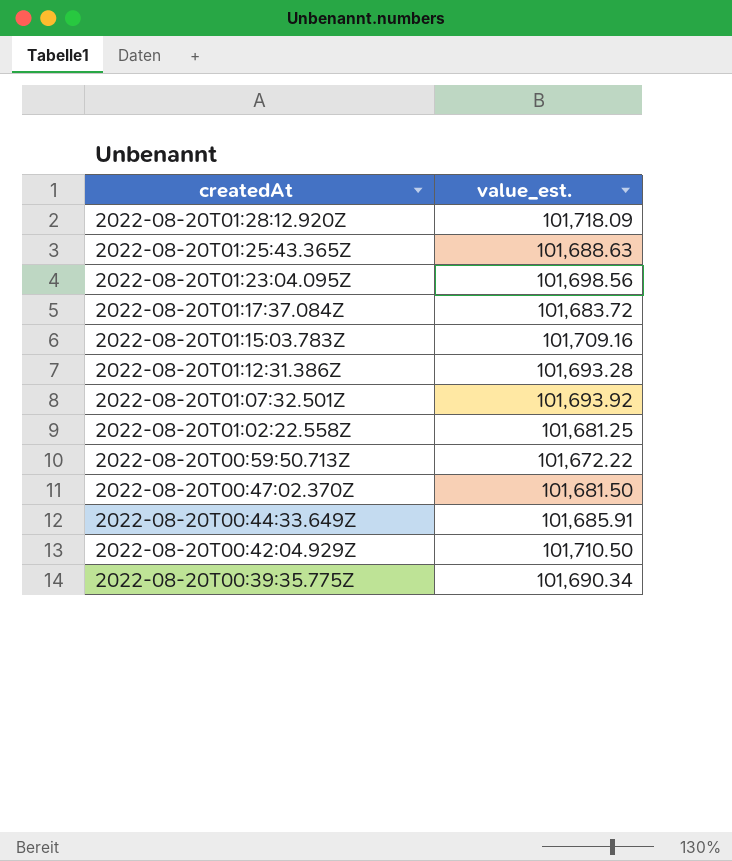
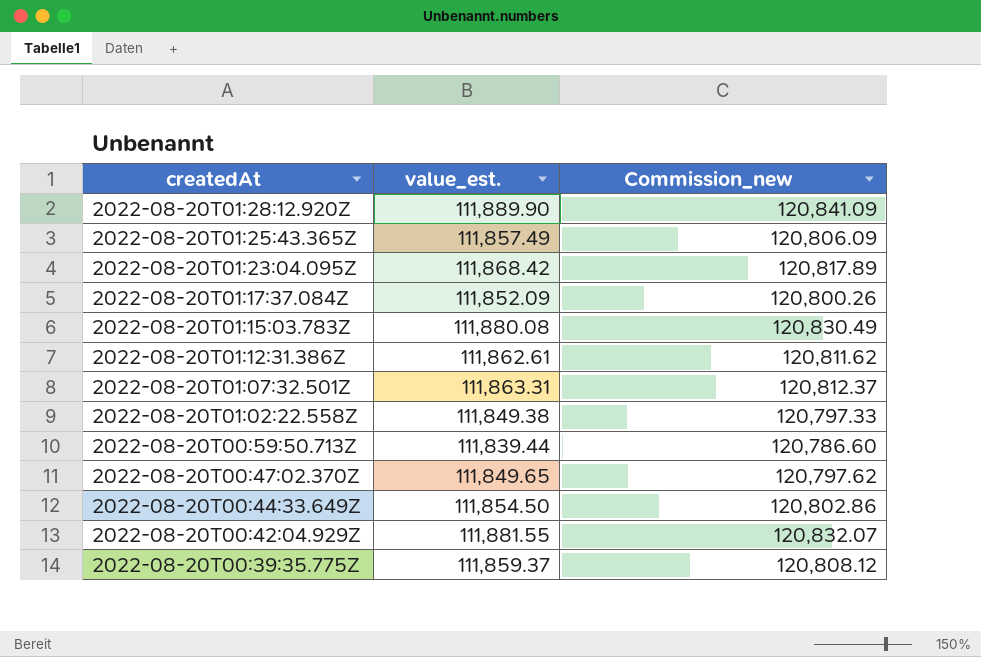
column Commission_new | formula: none -> [value_est.] * 1.08
2022-08-20T01:28:12.920Z | value_est.: 101,718.09 -> 111,889.90
2022-08-20T01:25:43.365Z | value_est.: 101,688.63 -> 111,857.49
2022-08-20T01:23:04.095Z | value_est.: 101,698.56 -> 111,868.42
2022-08-20T01:17:37.084Z | value_est.: 101,683.72 -> 111,852.09
2022-08-20T01:15:03.783Z | value_est.: 101,709.16 -> 111,880.08
2022-08-20T01:12:31.386Z | value_est.: 101,693.28 -> 111,862.61
2022-08-20T01:07:32.501Z | value_est.: 101,693.92 -> 111,863.31
2022-08-20T01:02:22.558Z | value_est.: 101,681.25 -> 111,849.38
2022-08-20T00:59:50.713Z | value_est.: 101,672.22 -> 111,839.44
2022-08-20T00:47:02.370Z | value_est.: 101,681.50 -> 111,849.65
2022-08-20T00:44:33.649Z | value_est.: 101,685.91 -> 111,854.50
2022-08-20T00:42:04.929Z | value_est.: 101,710.50 -> 111,881.55
2022-08-20T00:39:35.775Z | value_est.: 101,690.34 -> 111,859.37

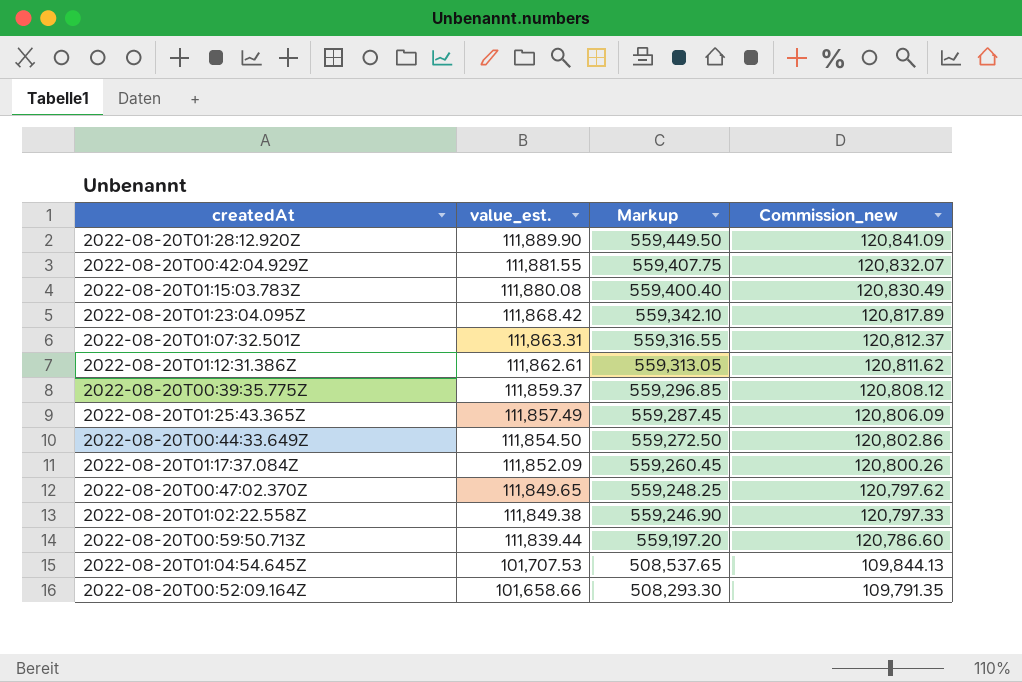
row order: createdAt descending -> value_est. descending
column Markup | formula: none -> [value_est.] * 5
row 2022-08-20T01:04:54.645Z: none -> 101,707.53 | 508,537.65 | 109,844.13
row 2022-08-20T00:52:09.164Z: none -> 101,658.66 | 508,293.30 | 109,791.35

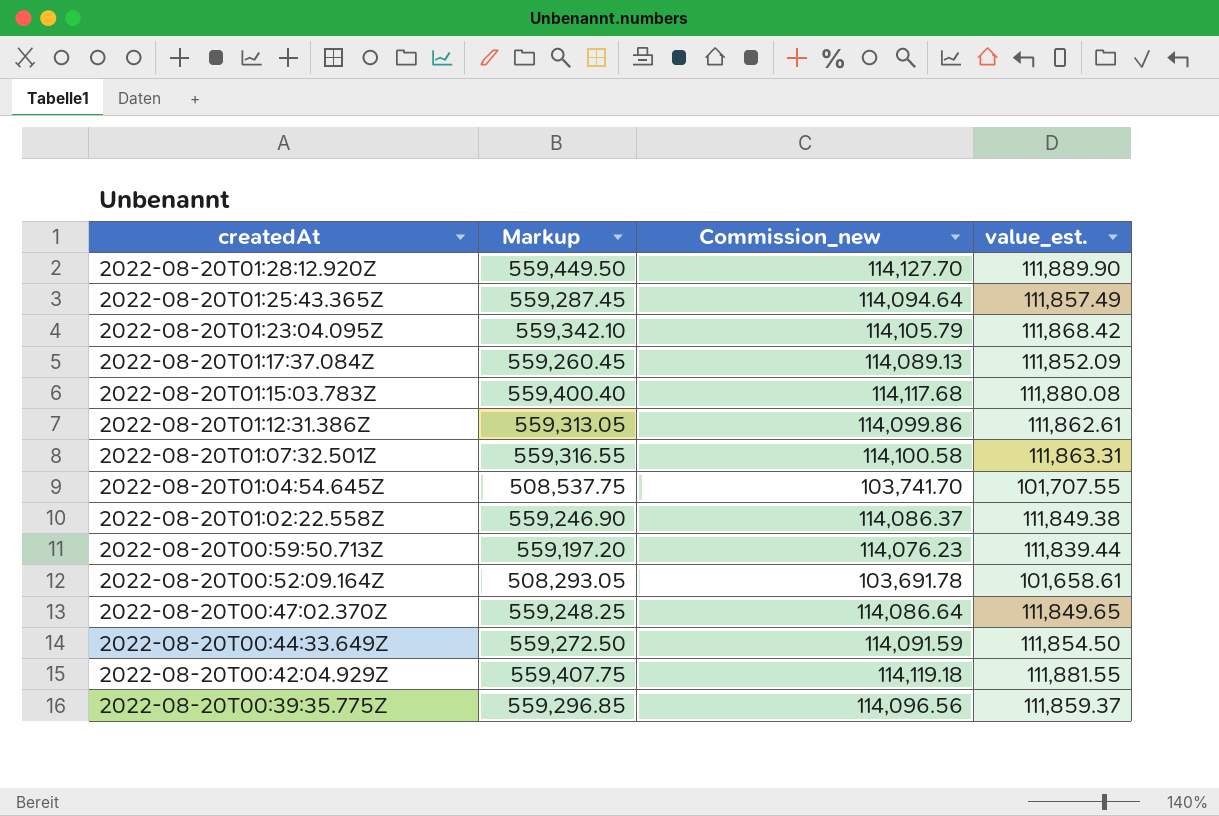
row order: value_est. descending -> createdAt descending
column Commission_new | formula: [value_est.] * 1.08 -> [value_est.] * 1.02
column value_est. | position: 2 -> 4
2022-08-20T01:04:54.645Z | Markup: 508,537.65 -> 508,537.75
2022-08-20T01:04:54.645Z | value_est.: 101,707.53 -> 101,707.55
2022-08-20T00:52:09.164Z | Markup: 508,293.30 -> 508,293.05
2022-08-20T00:52:09.164Z | value_est.: 101,658.66 -> 101,658.61

